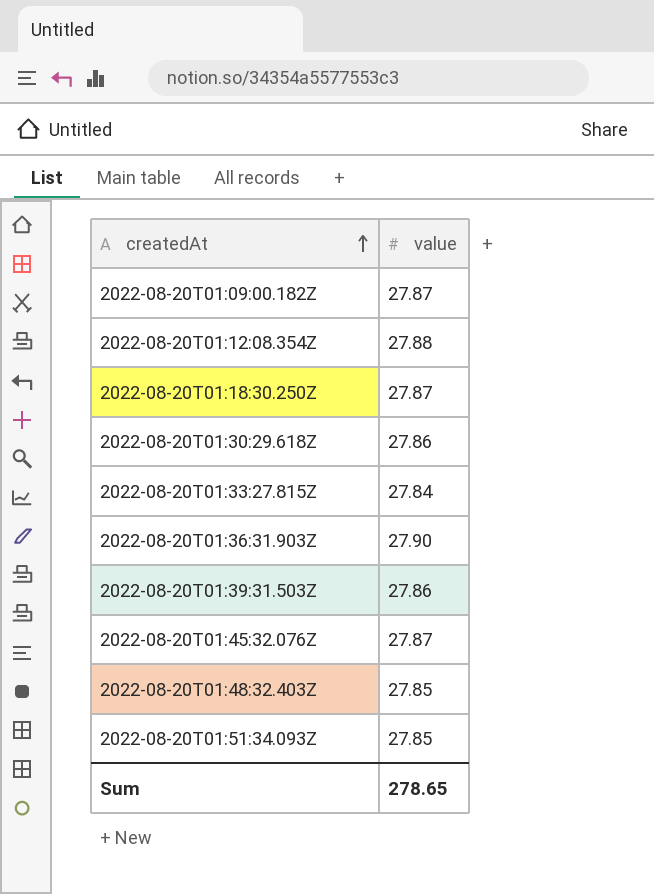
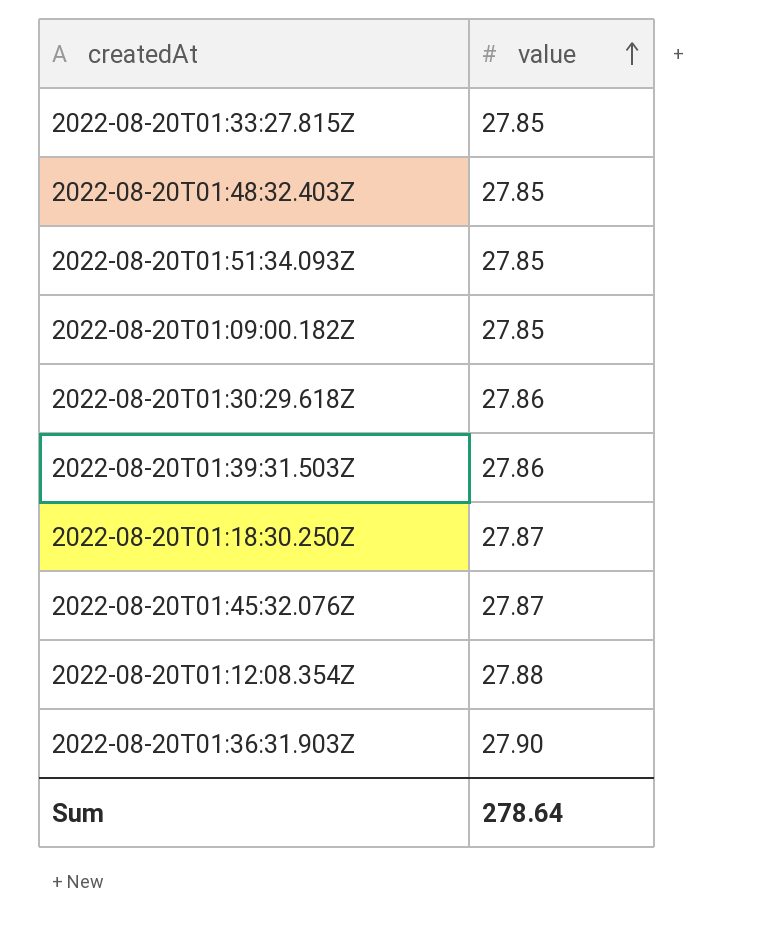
row order: createdAt ascending -> value ascending
2022-08-20T01:33:27.815Z | value: 27.84 -> 27.85
2022-08-20T01:09:00.182Z | value: 27.87 -> 27.85
Sum | value: 278.65 -> 278.64

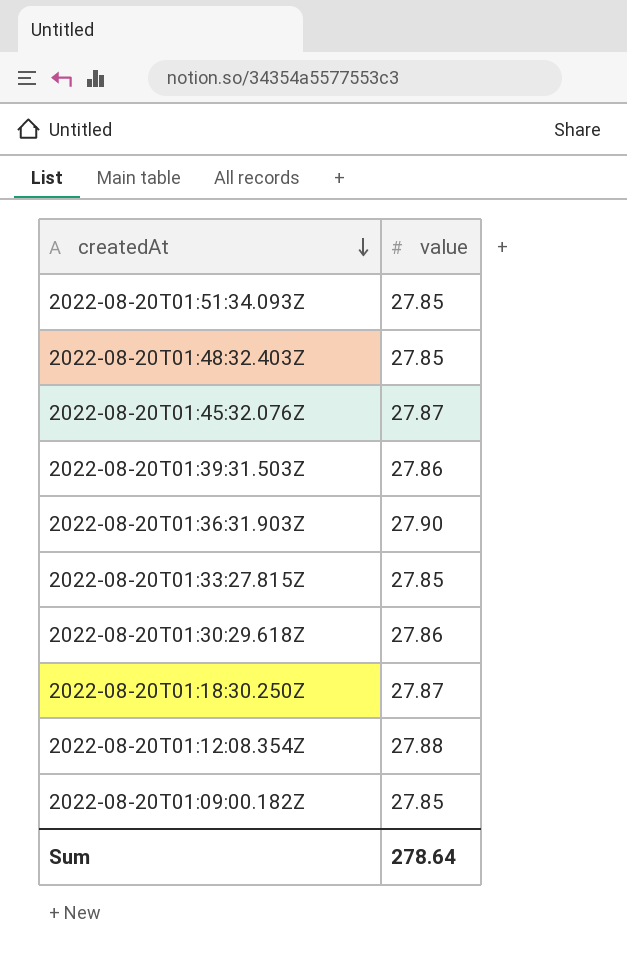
row order: value ascending -> createdAt descending

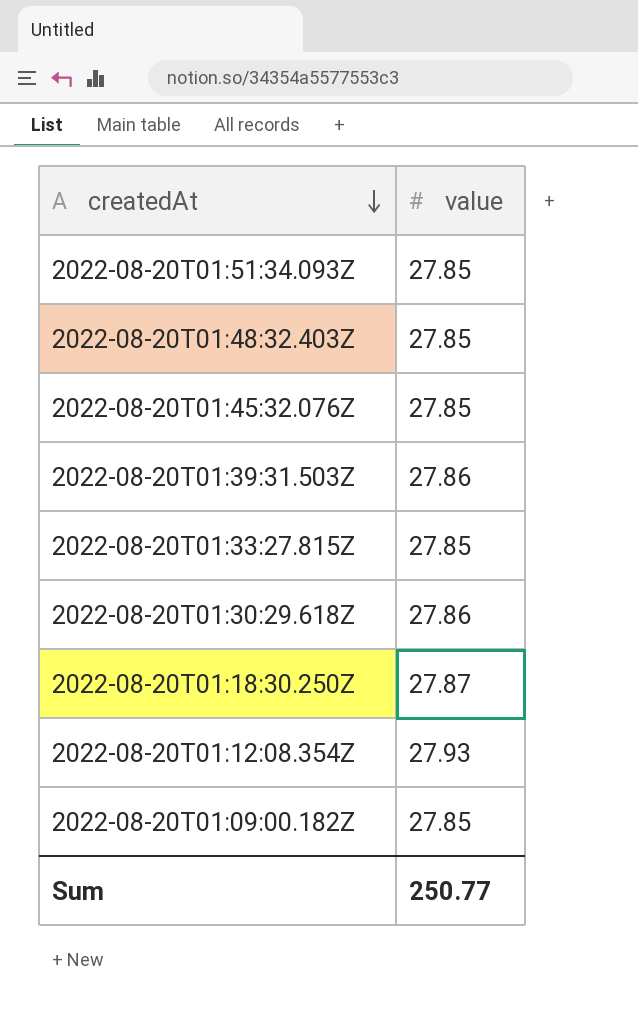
row 2022-08-20T01:36:31.903Z: 27.90 -> none
2022-08-20T01:45:32.076Z | value: 27.87 -> 27.85
2022-08-20T01:12:08.354Z | value: 27.88 -> 27.93
Sum | value: 278.64 -> 250.77

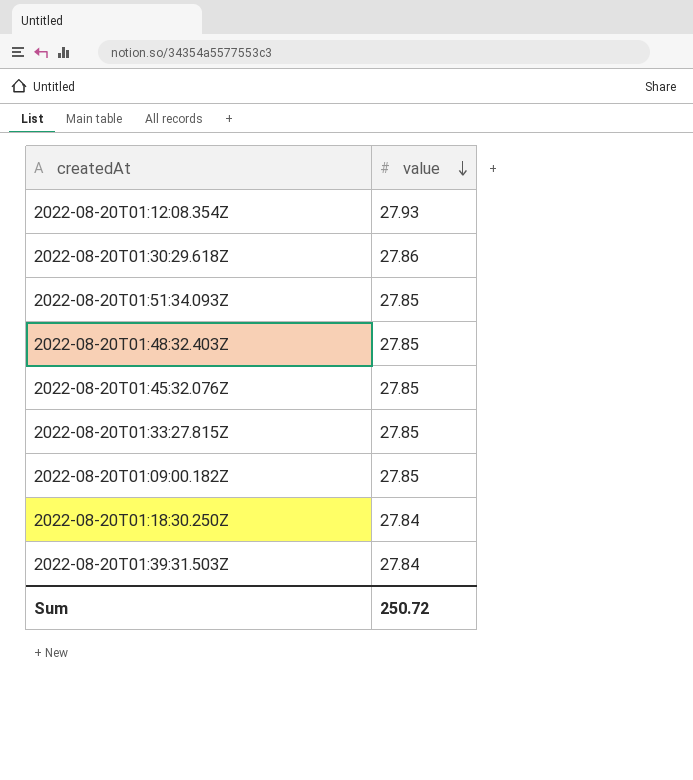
row order: createdAt descending -> value descending
2022-08-20T01:18:30.250Z | value: 27.87 -> 27.84
2022-08-20T01:39:31.503Z | value: 27.86 -> 27.84
Sum | value: 250.77 -> 250.72

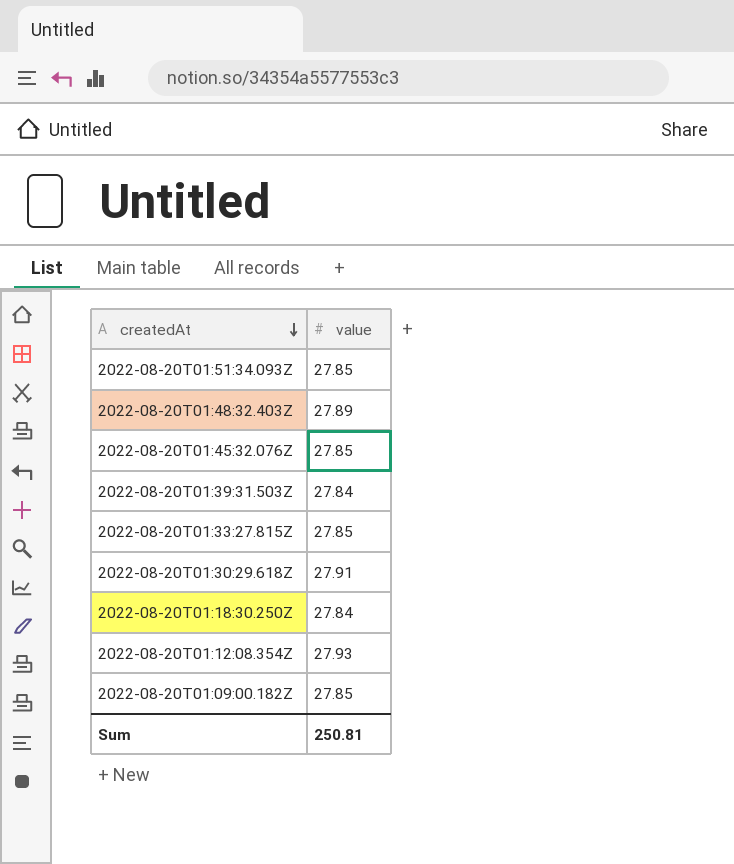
row order: value descending -> createdAt descending
2022-08-20T01:48:32.403Z | value: 27.85 -> 27.89
2022-08-20T01:30:29.618Z | value: 27.86 -> 27.91
Sum | value: 250.72 -> 250.81

